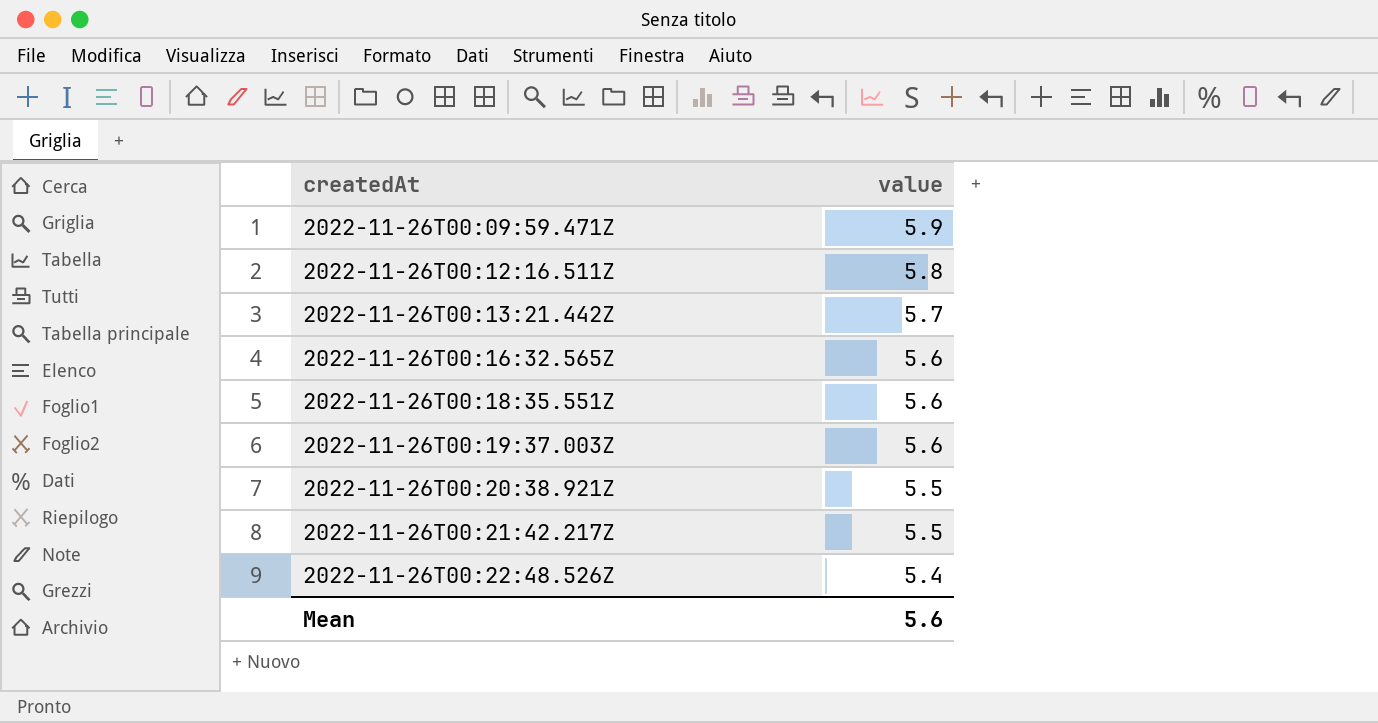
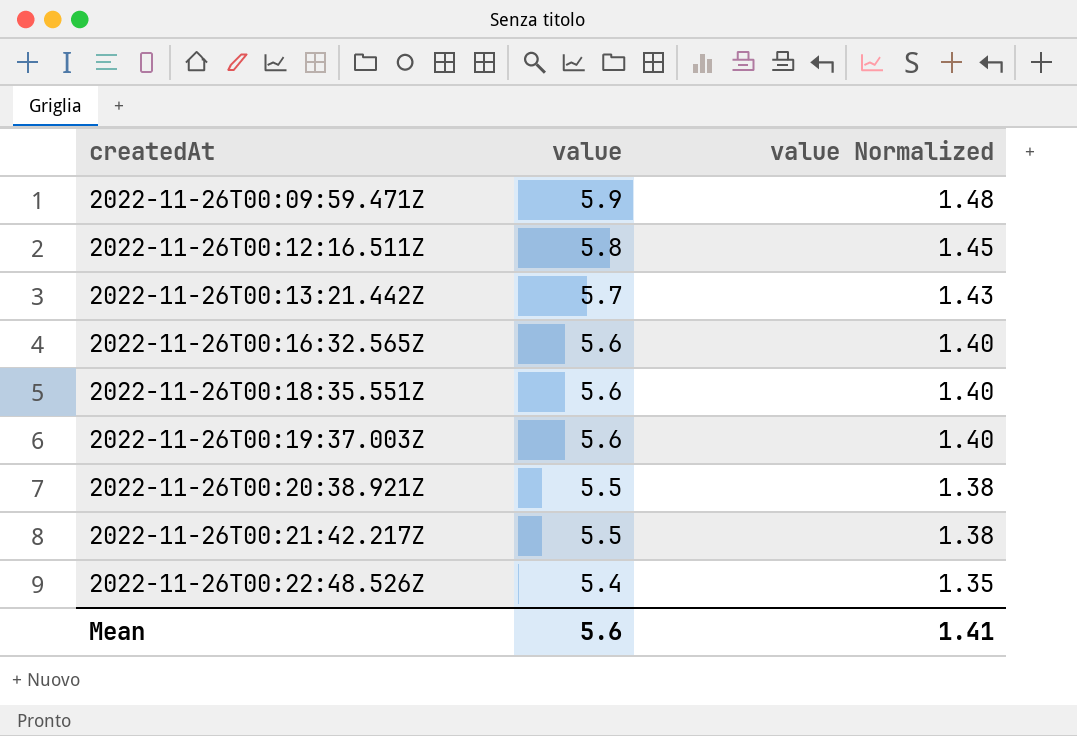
column value Normalized | formula: none -> [value] * 0.25

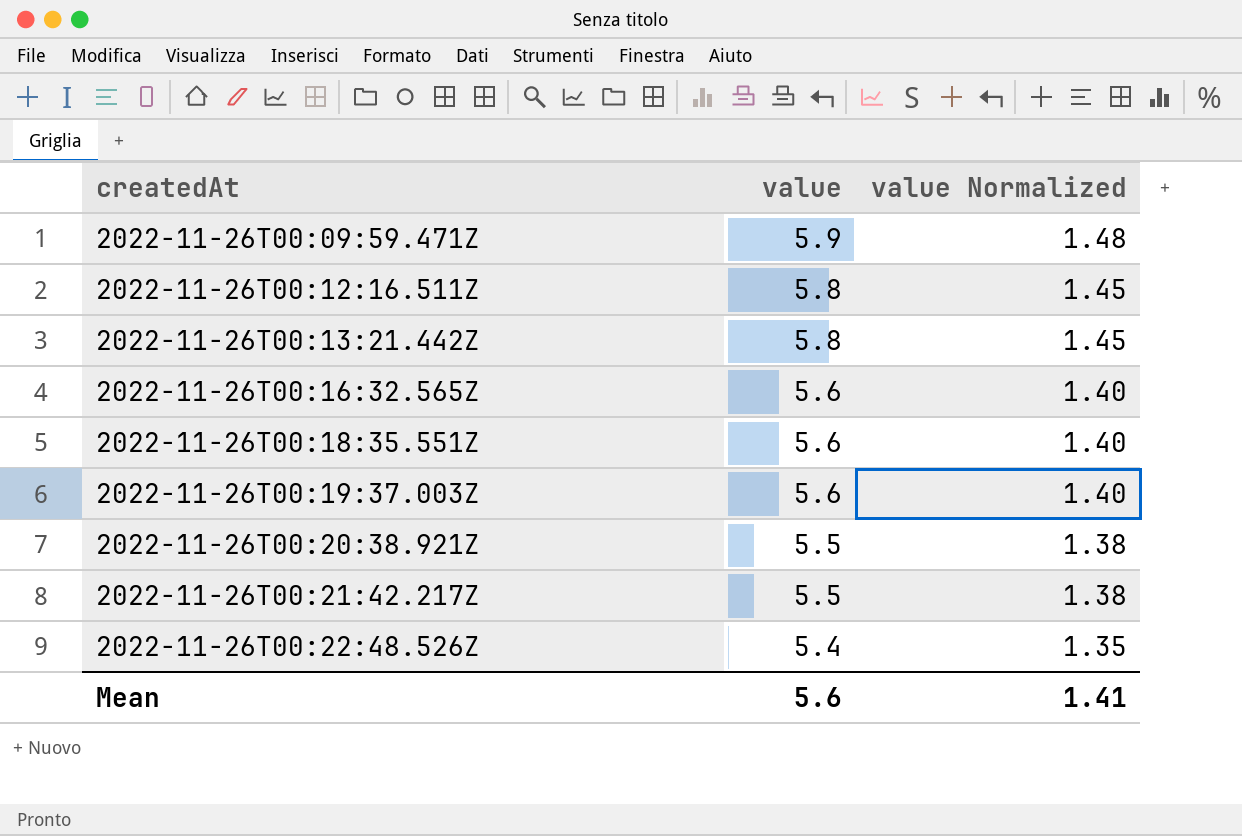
2022-11-26T00:13:21.442Z | value: 5.7 -> 5.8
2022-11-26T00:13:21.442Z | value Normalized: 1.43 -> 1.45

